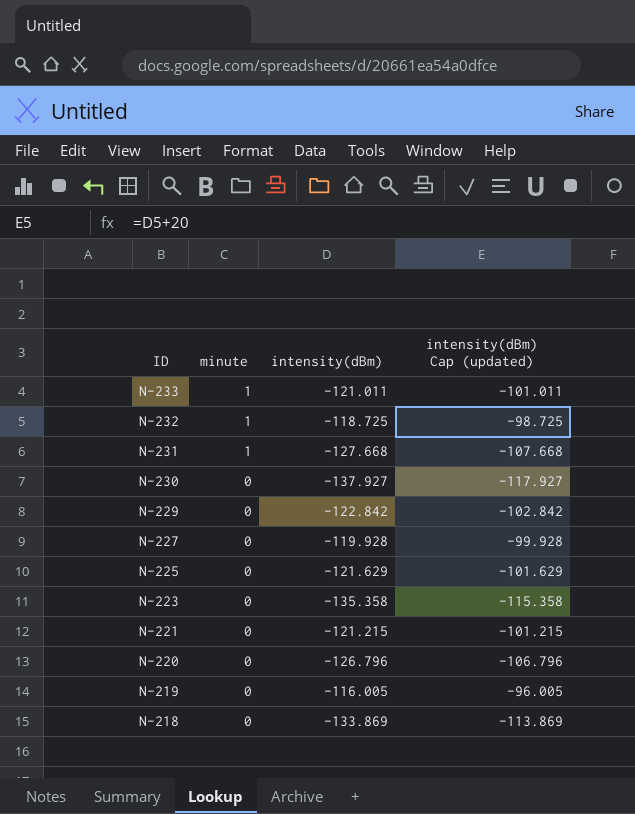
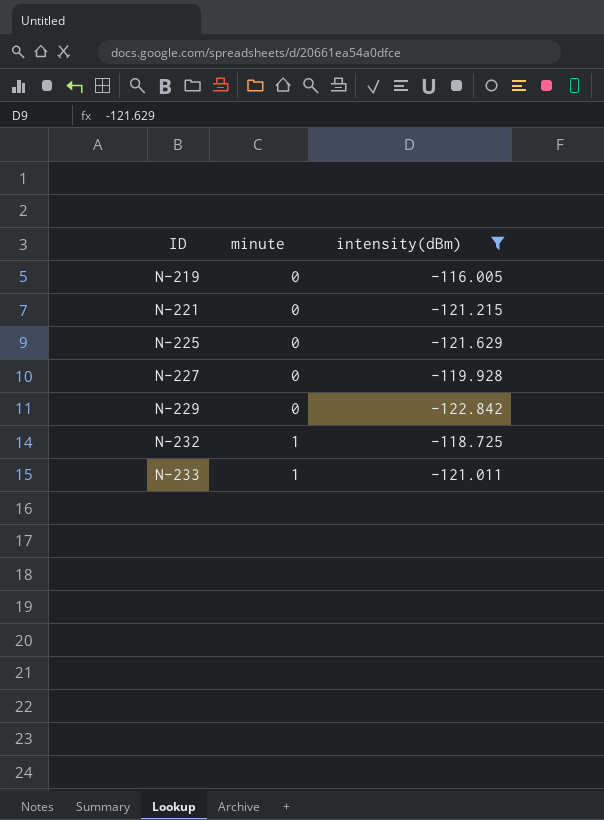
filter: none -> intensity(dBm) >= -122.842
row order: ID descending -> ID ascending
column intensity(dBm) Cap (updated) | formula: [intensity(dBm)] + 20 -> none

